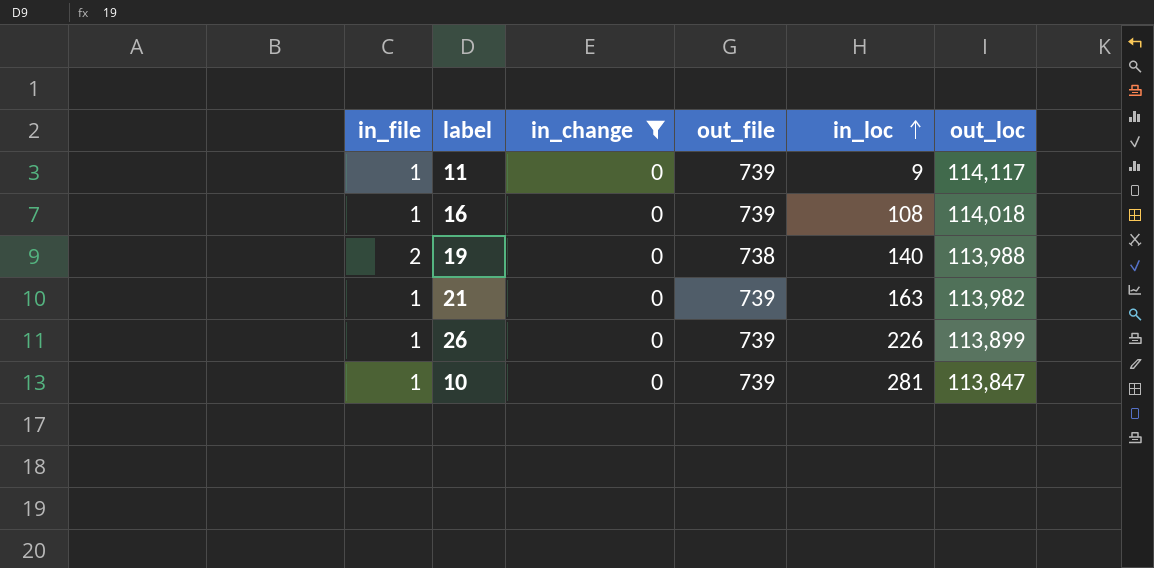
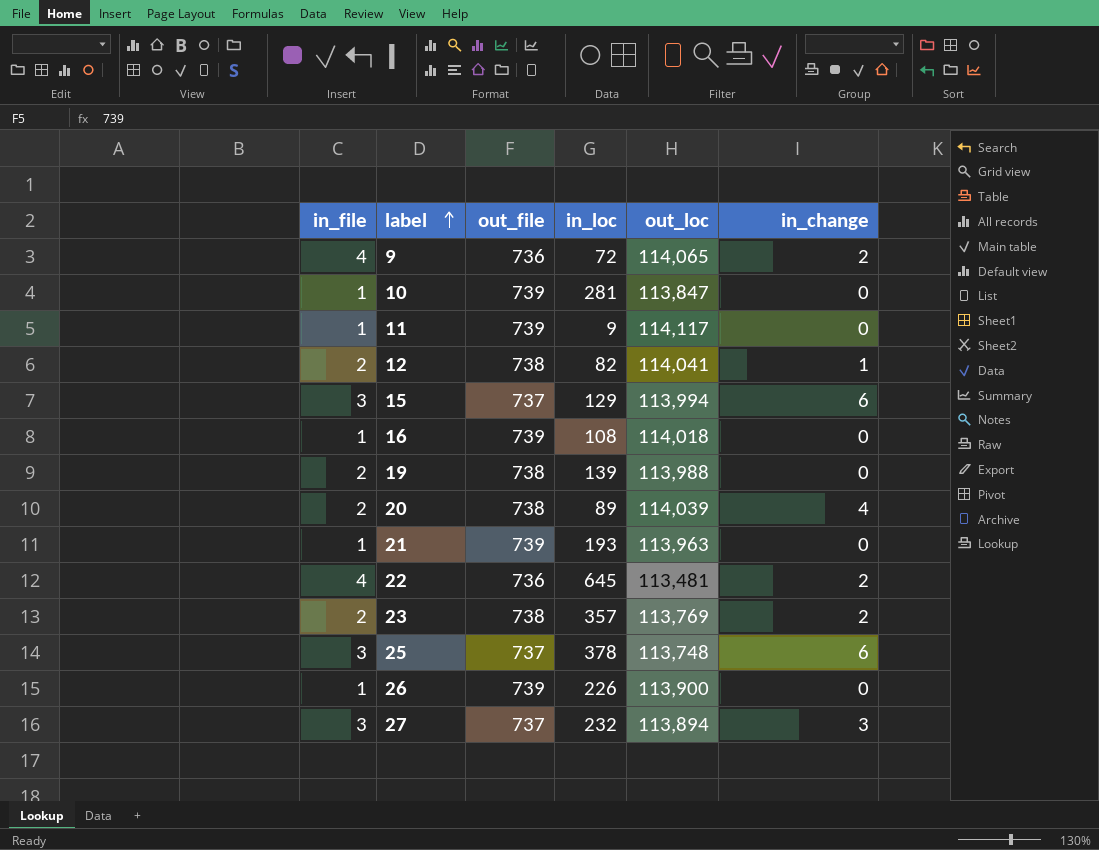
filter: in_change = 0 -> none
row order: in_loc ascending -> label ascending
column in_change | position: 3 -> 6
19 | in_loc: 140 -> 139
21 | in_loc: 163 -> 193
21 | out_loc: 113,982 -> 113,963
26 | out_loc: 113,899 -> 113,900

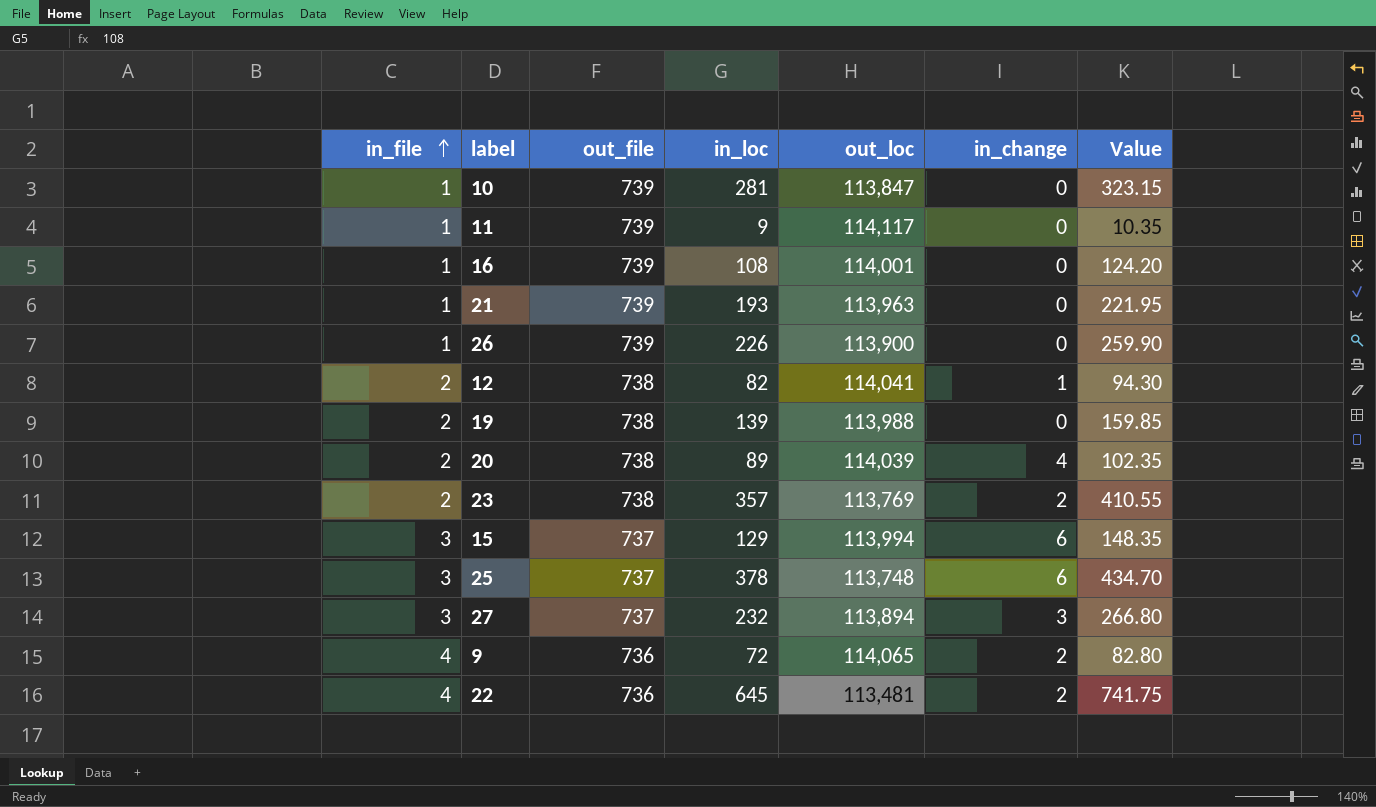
row order: label ascending -> in_file ascending
column Value | formula: none -> [in_loc] * 1.15
16 | out_loc: 114,018 -> 114,001

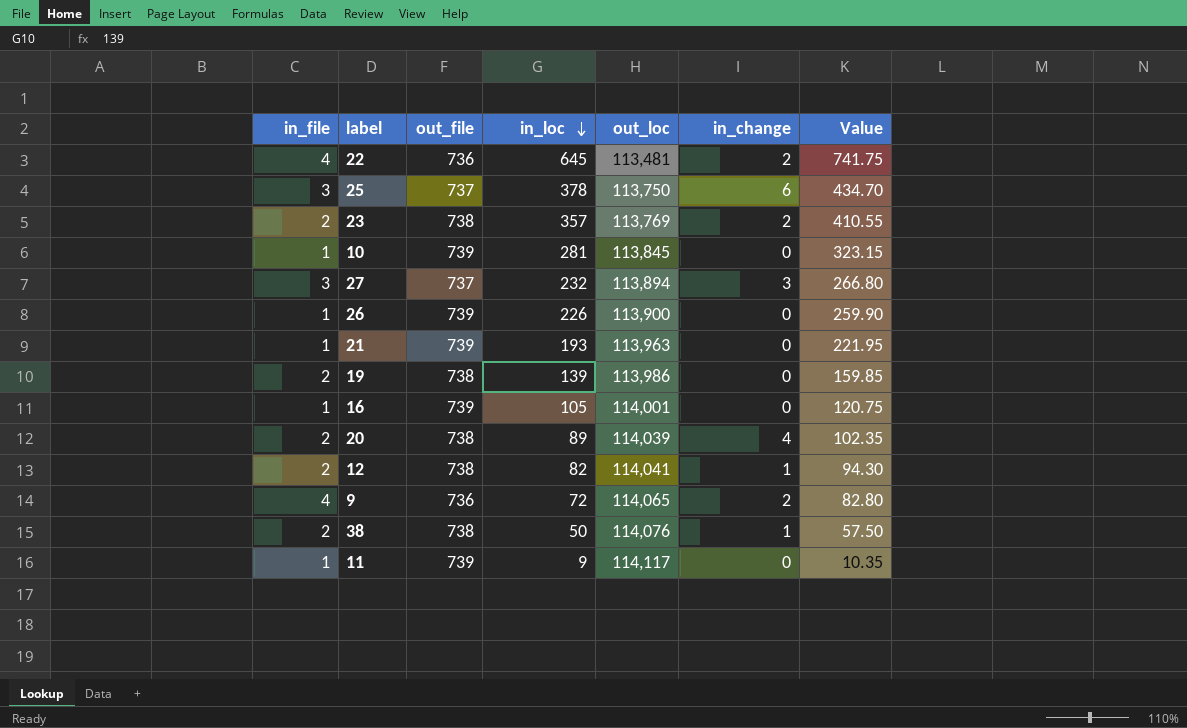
row order: in_file ascending -> in_loc descending
row 15: 3 | 737 | 129 | 113,994 | 6 | 148.35 -> none
25 | out_loc: 113,748 -> 113,750
10 | out_loc: 113,847 -> 113,845
19 | out_loc: 113,988 -> 113,986
16 | in_loc: 108 -> 105
16 | Value: 124.20 -> 120.75
row 38: none -> 2 | 738 | 50 | 114,076 | 1 | 57.50

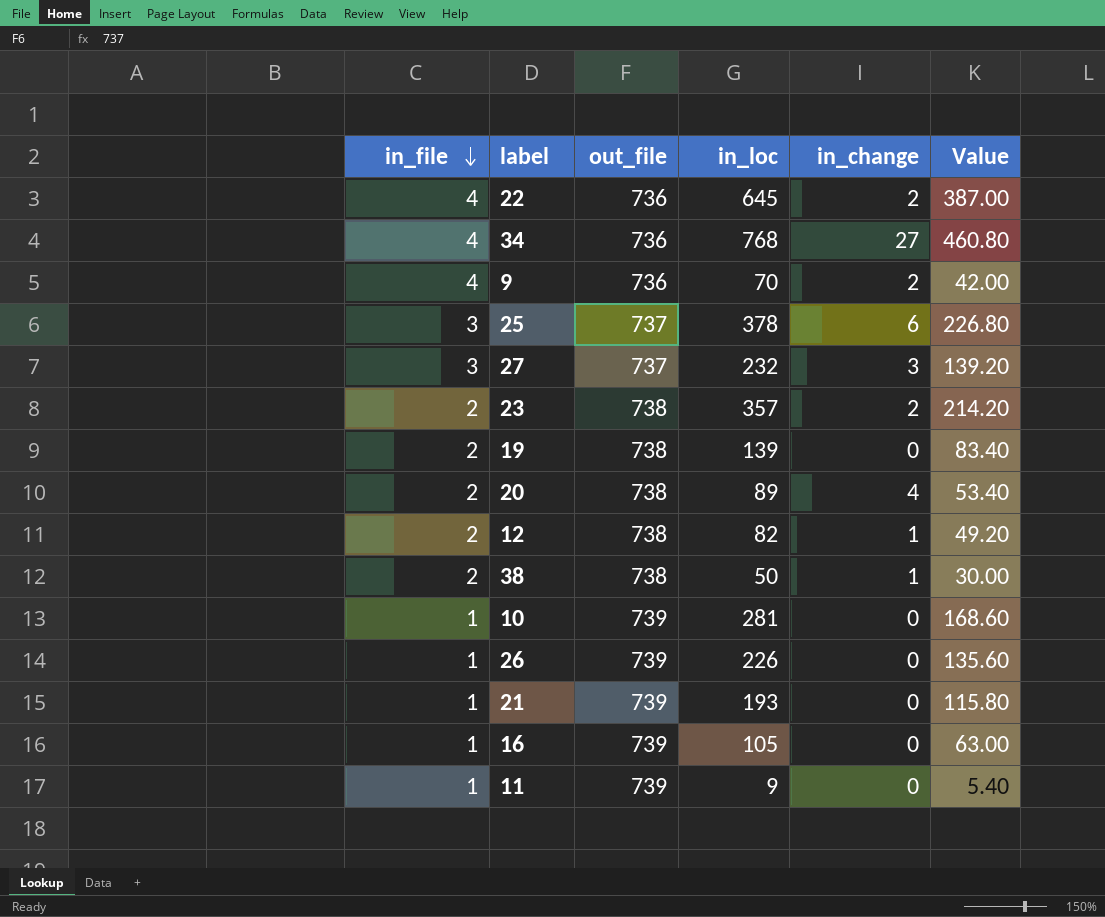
row order: in_loc descending -> in_file descending
column out_loc | position: 5 -> none
column Value | formula: [in_loc] * 1.15 -> [in_loc] * 0.6
row 34: none -> 4 | 736 | 768 | 27 | 460.80
9 | in_loc: 72 -> 70

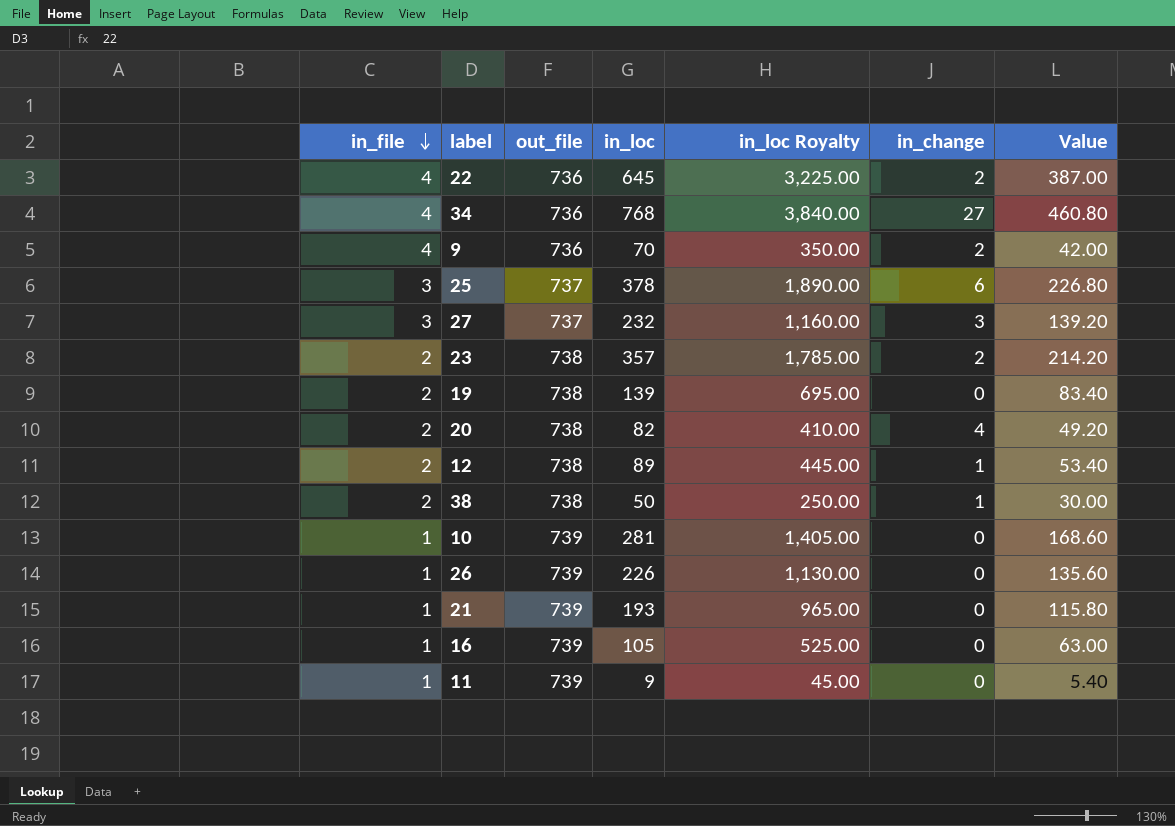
column in_loc Royalty | formula: none -> [in_loc] * 5
20 | in_loc: 89 -> 82
20 | Value: 53.40 -> 49.20
12 | in_loc: 82 -> 89
12 | Value: 49.20 -> 53.40

